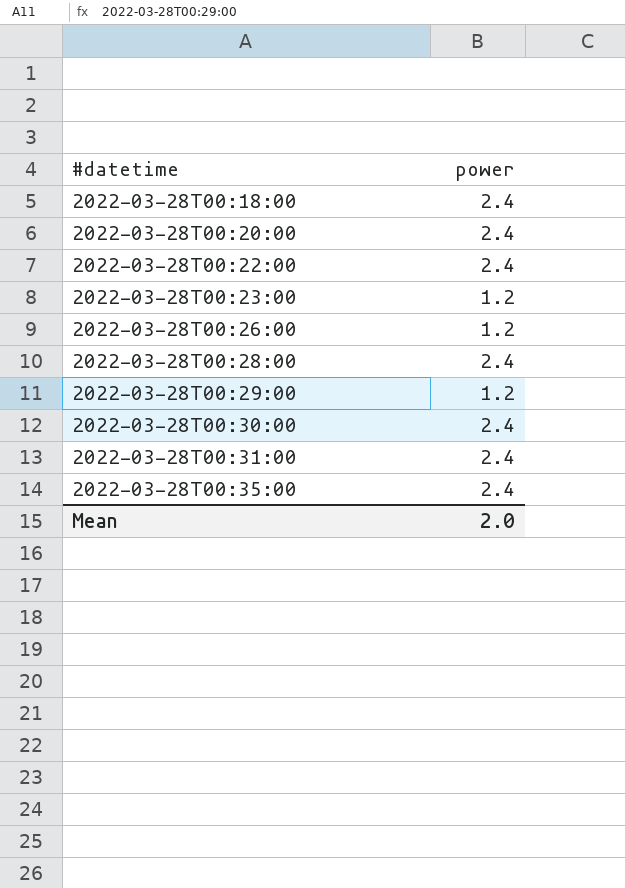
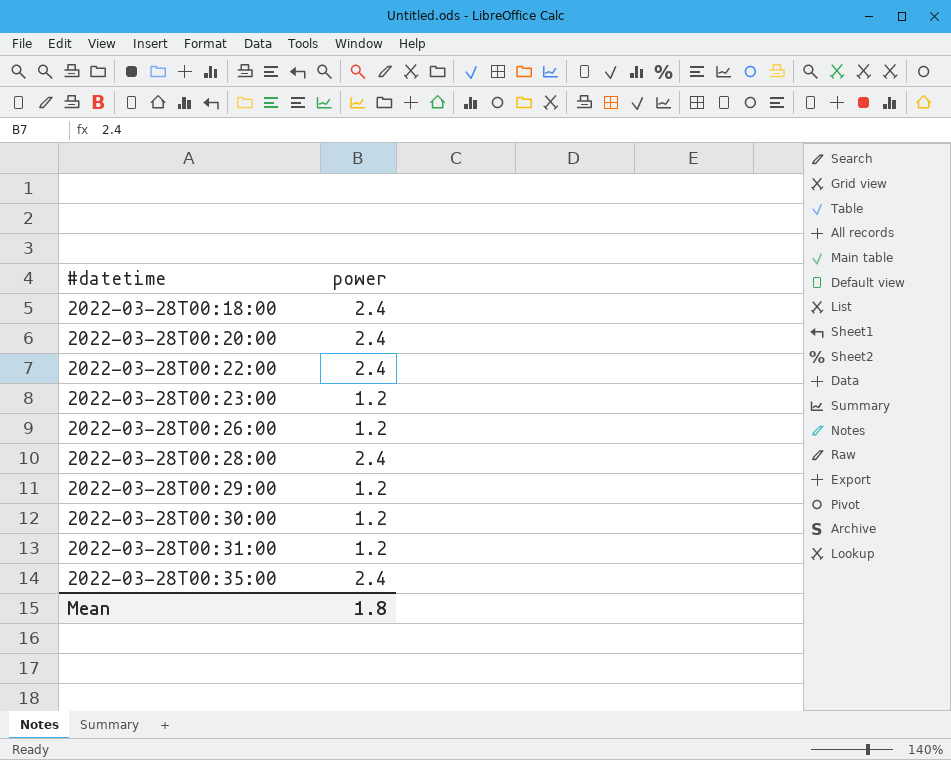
2022-03-28T00:30:00 | power: 2.4 -> 1.2
2022-03-28T00:31:00 | power: 2.4 -> 1.2
Mean | power: 2.0 -> 1.8

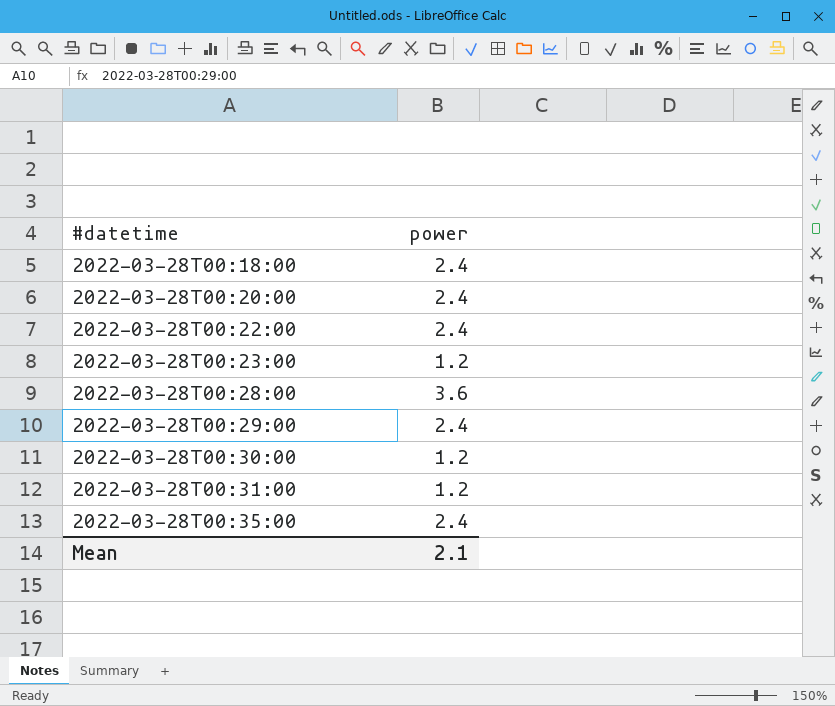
row 2022-03-28T00:26:00: 1.2 -> none
2022-03-28T00:28:00 | power: 2.4 -> 3.6
2022-03-28T00:29:00 | power: 1.2 -> 2.4
Mean | power: 1.8 -> 2.1

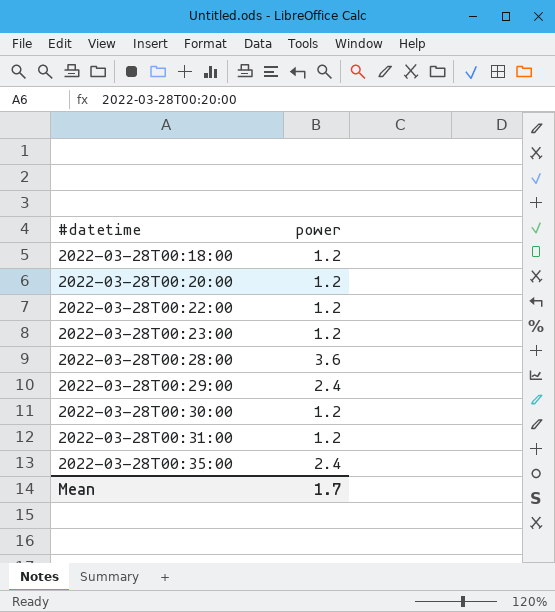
2022-03-28T00:18:00 | power: 2.4 -> 1.2
2022-03-28T00:20:00 | power: 2.4 -> 1.2
2022-03-28T00:22:00 | power: 2.4 -> 1.2
Mean | power: 2.1 -> 1.7

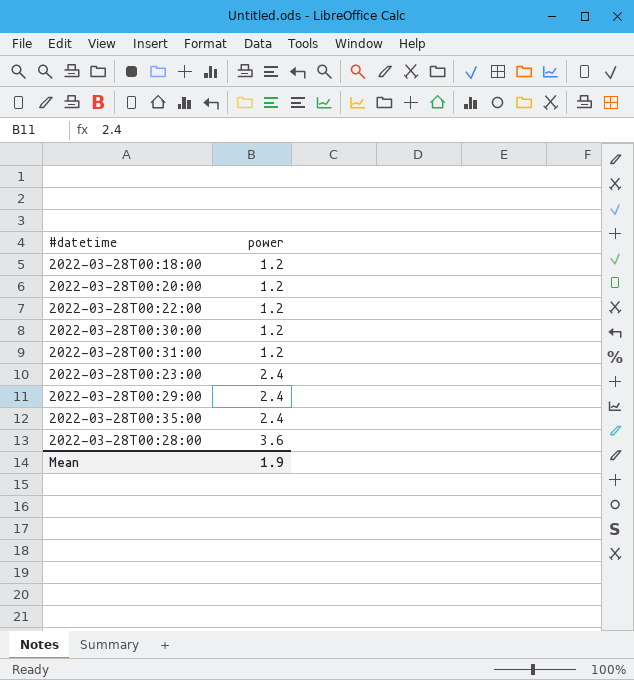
row order: #datetime ascending -> power ascending
2022-03-28T00:23:00 | power: 1.2 -> 2.4
Mean | power: 1.7 -> 1.9

